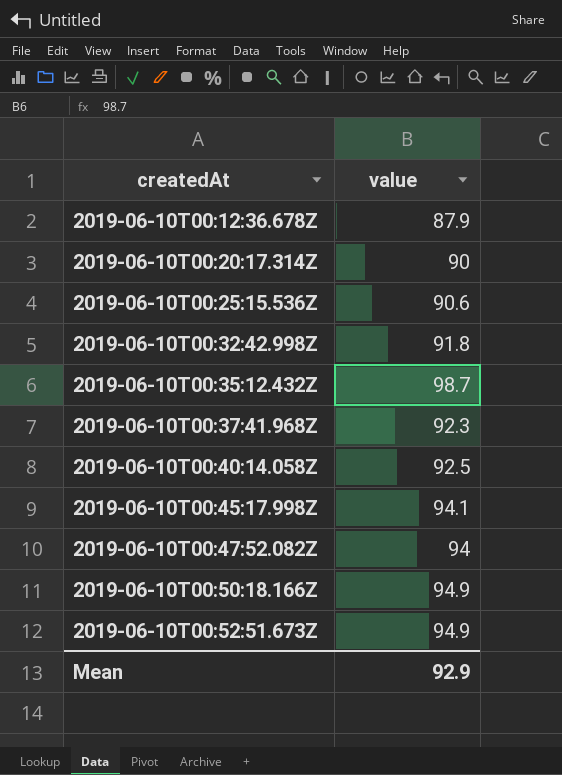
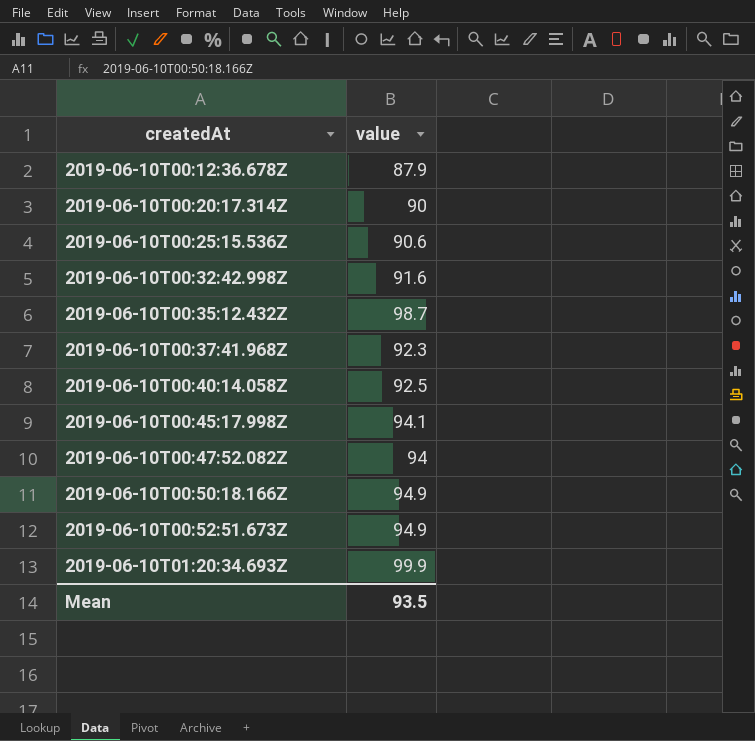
2019-06-10T00:32:42.998Z | value: 91.8 -> 91.6
row 2019-06-10T01:20:34.693Z: none -> 99.9
Mean | value: 92.9 -> 93.5

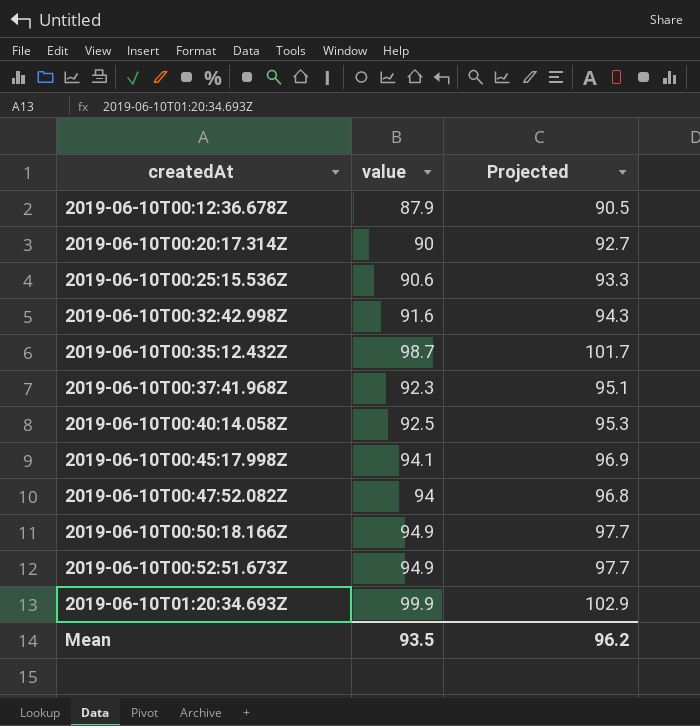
column Projected | formula: none -> [value] * 1.03

